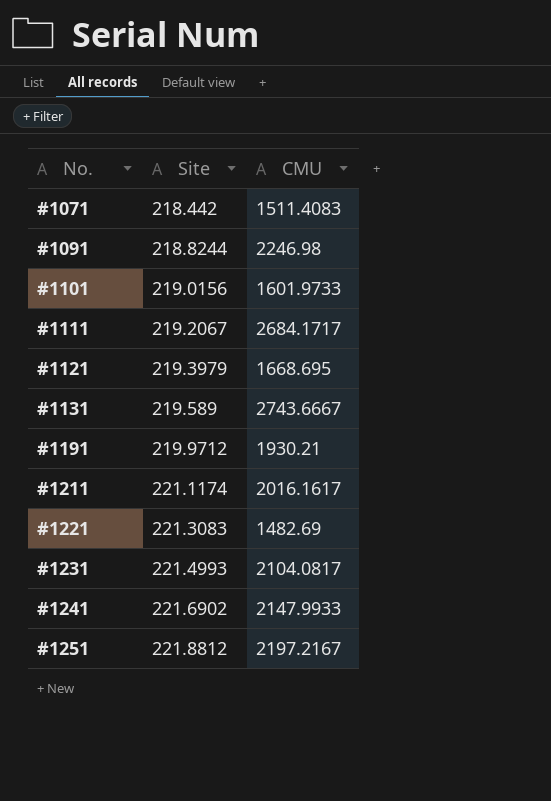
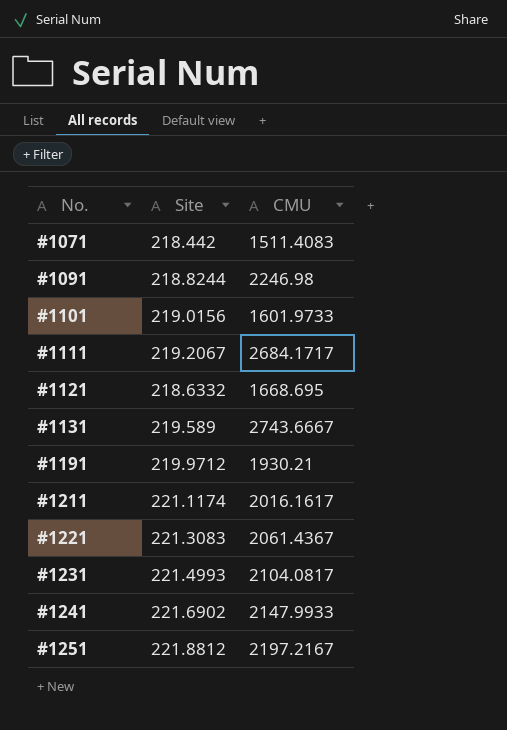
#1121 | Site: 219.3979 -> 218.6332
#1221 | CMU: 1482.69 -> 2061.4367

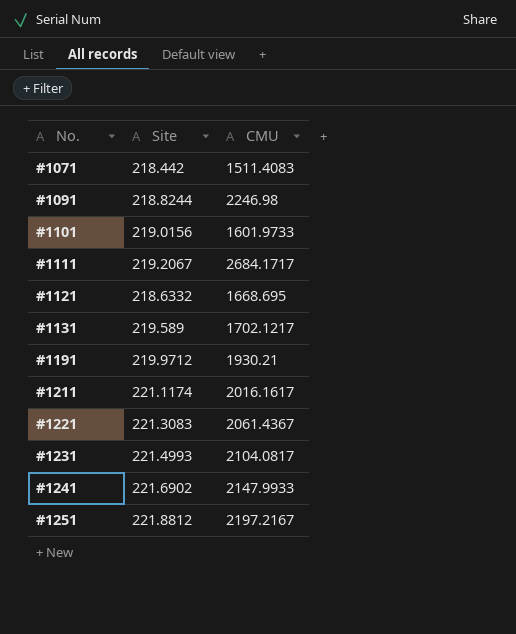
#1131 | CMU: 2743.6667 -> 1702.1217

